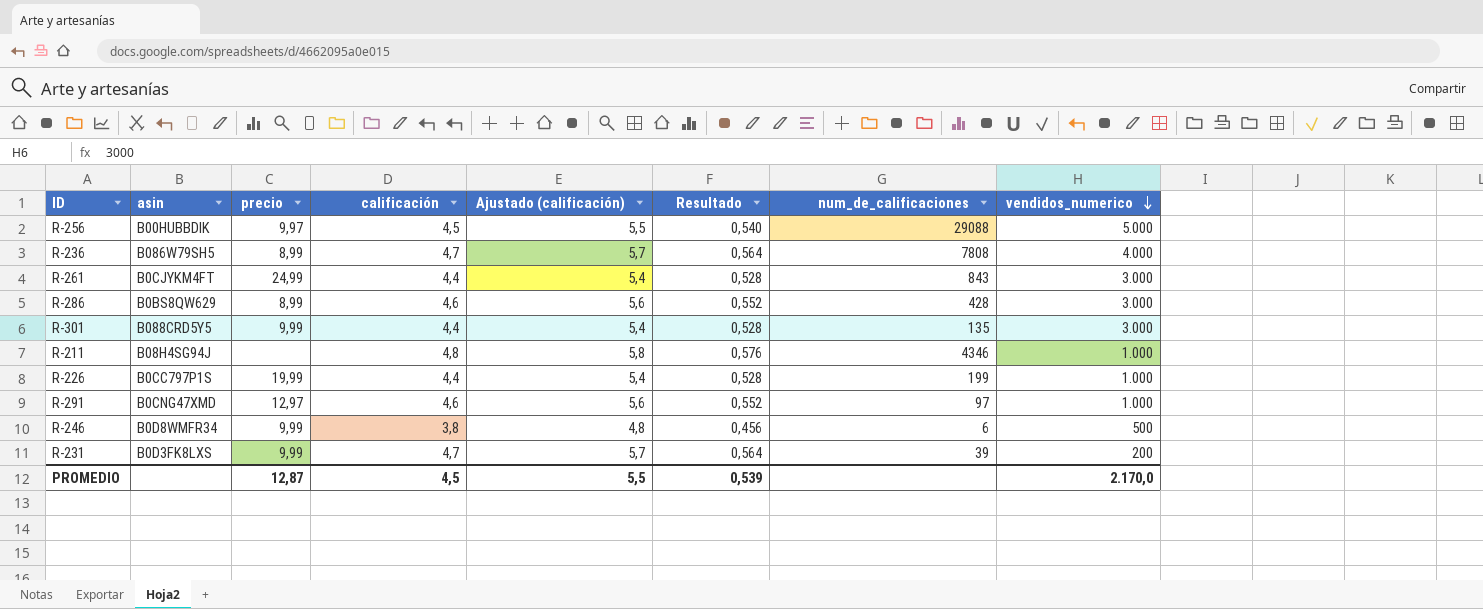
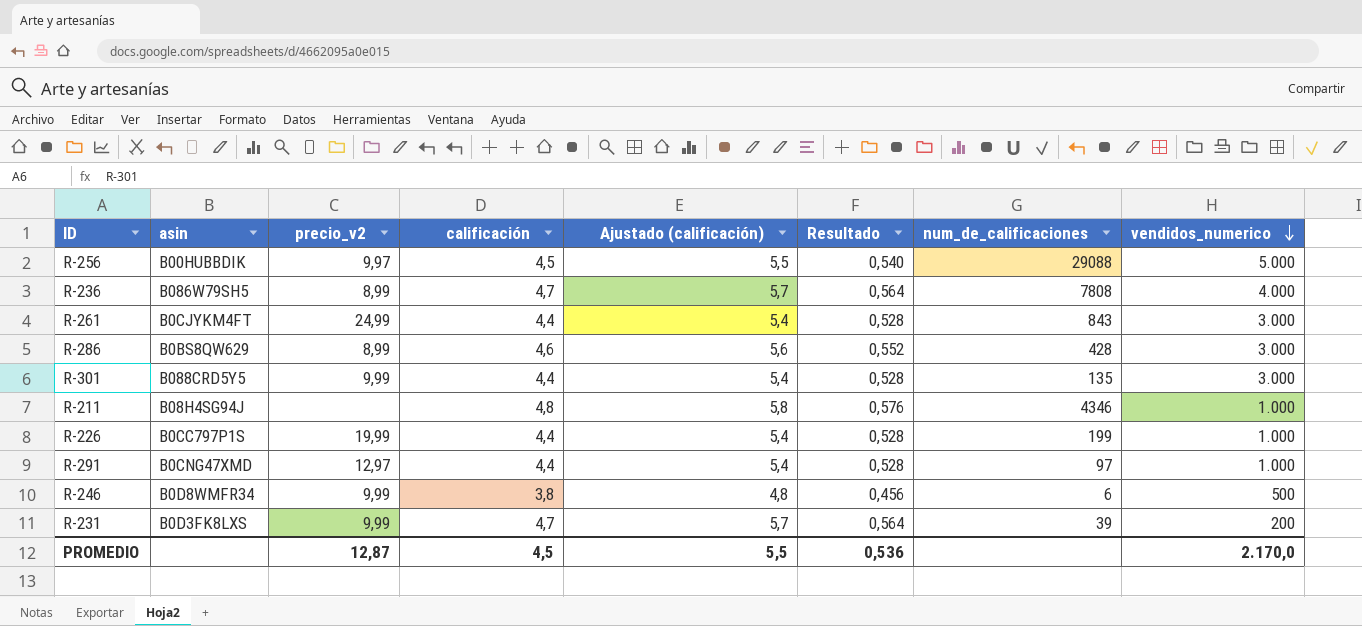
column name: precio -> precio_v2
R-291 | calificación: 4,6 -> 4,4
R-291 | Ajustado (calificación): 5,6 -> 5,4
R-291 | Resultado: 0,552 -> 0,528
PROMEDIO | Resultado: 0,539 -> 0,536

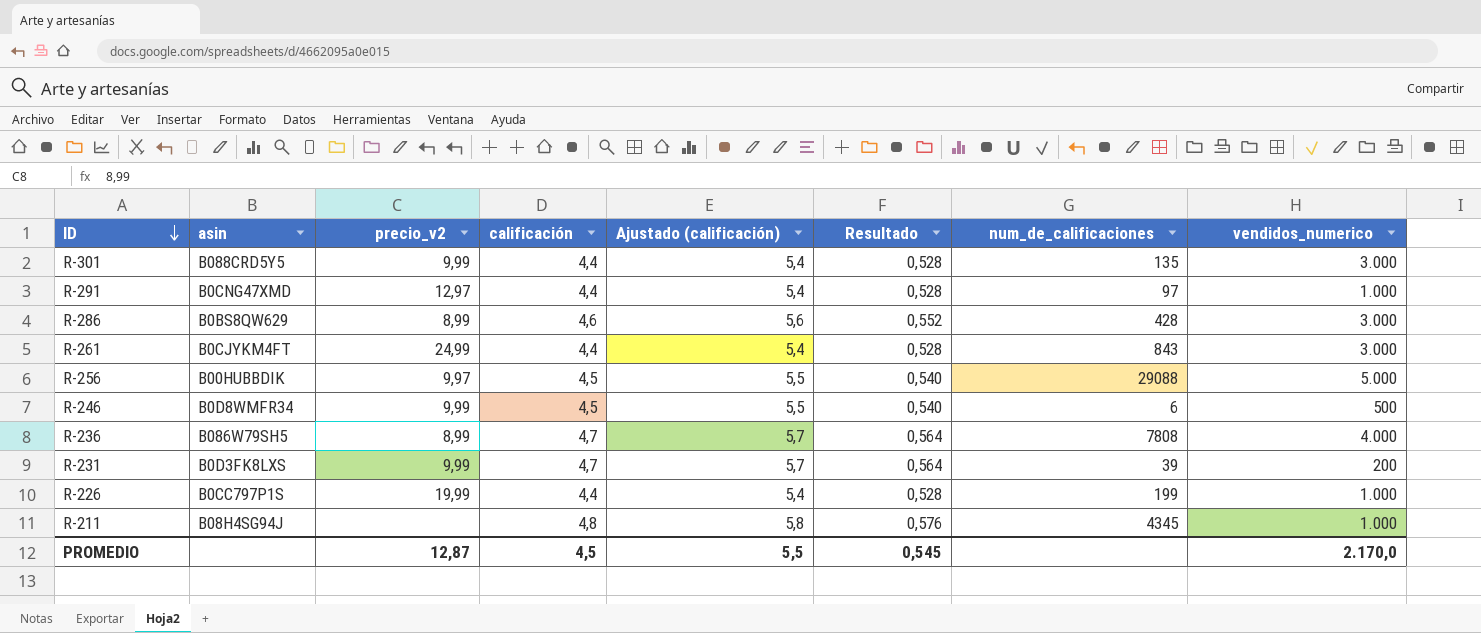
row order: vendidos_numerico descending -> ID descending
R-246 | calificación: 3,8 -> 4,5
R-246 | Ajustado (calificación): 4,8 -> 5,5
R-246 | Resultado: 0,456 -> 0,540
R-211 | num_de_calificaciones: 4346 -> 4345
PROMEDIO | Resultado: 0,536 -> 0,545

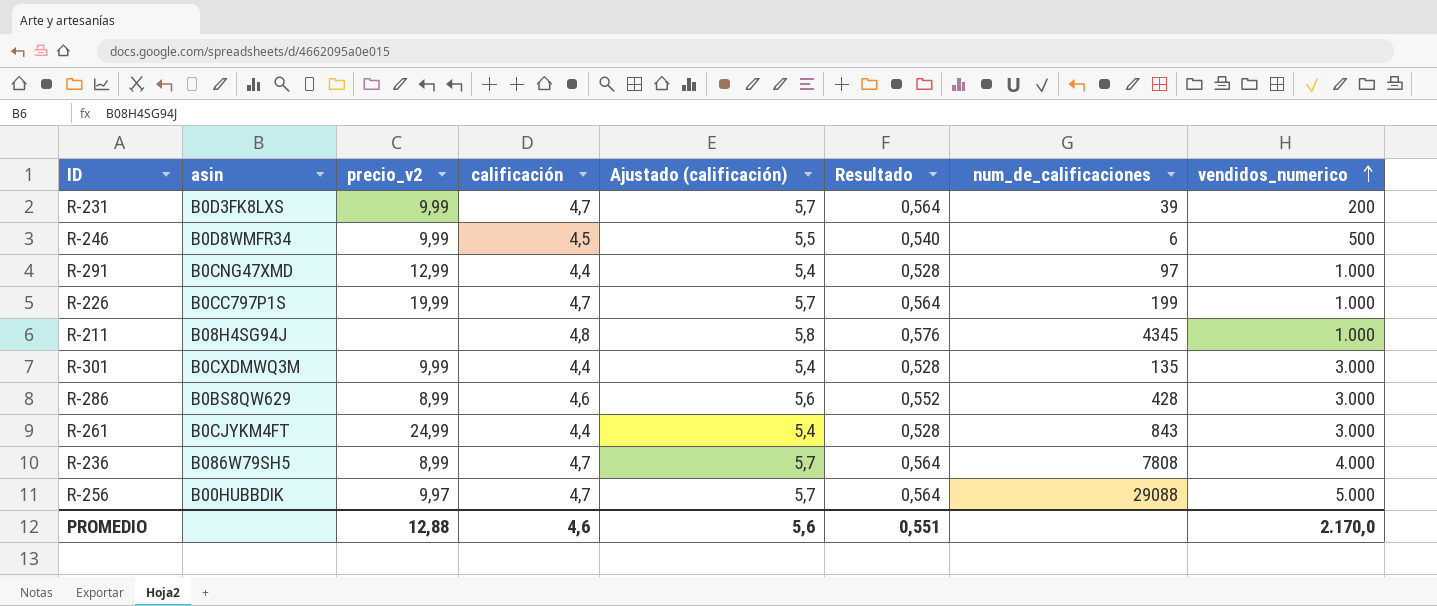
row order: ID descending -> vendidos_numerico ascending
R-291 | precio_v2: 12,97 -> 12,99
R-226 | calificación: 4,4 -> 4,7
R-226 | Ajustado (calificación): 5,4 -> 5,7
R-226 | Resultado: 0,528 -> 0,564
R-301 | asin: B088CRD5Y5 -> B0CXDMWQ3M
R-256 | calificación: 4,5 -> 4,7
R-256 | Ajustado (calificación): 5,5 -> 5,7
R-256 | Resultado: 0,540 -> 0,564
PROMEDIO | precio_v2: 12,87 -> 12,88
PROMEDIO | calificación: 4,5 -> 4,6
PROMEDIO | Ajustado (calificación): 5,5 -> 5,6
PROMEDIO | Resultado: 0,545 -> 0,551

